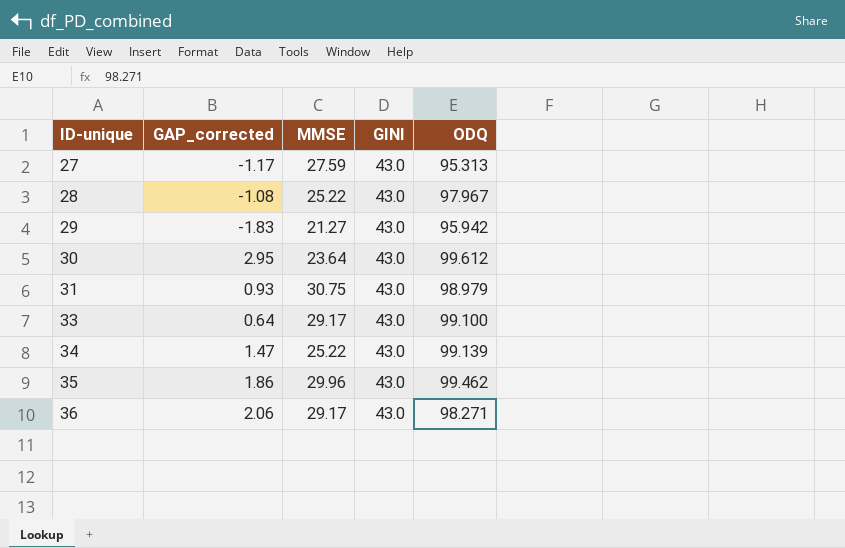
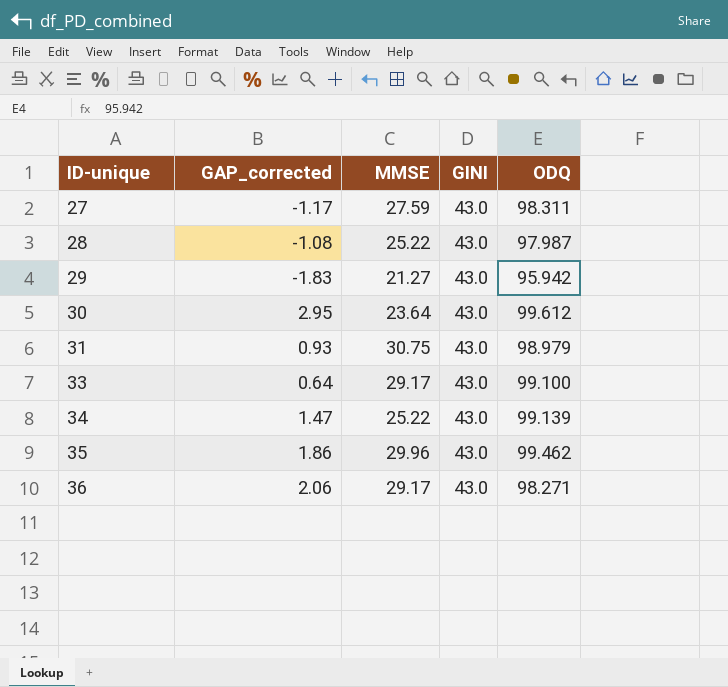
27 | ODQ: 95.313 -> 98.311
28 | ODQ: 97.967 -> 97.987

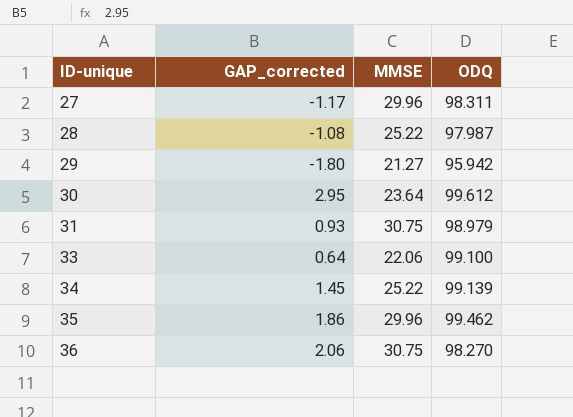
column GINI | position: 4 -> none
27 | MMSE: 27.59 -> 29.96
29 | GAP_corrected: -1.83 -> -1.80
33 | MMSE: 29.17 -> 22.06
34 | GAP_corrected: 1.47 -> 1.45
36 | MMSE: 29.17 -> 30.75
36 | ODQ: 98.271 -> 98.270

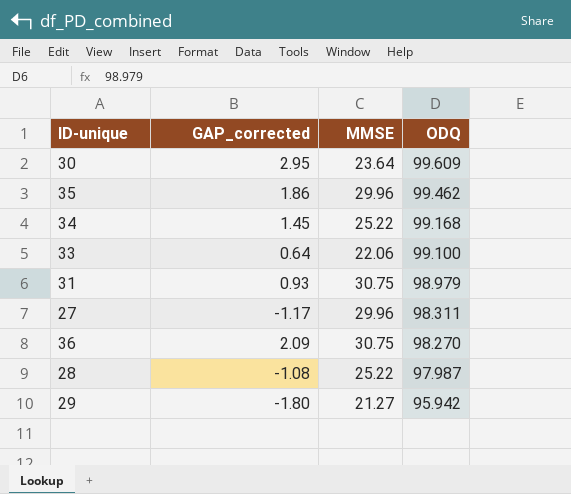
row order: ID-unique ascending -> ODQ descending
30 | ODQ: 99.612 -> 99.609
34 | ODQ: 99.139 -> 99.168
36 | GAP_corrected: 2.06 -> 2.09

